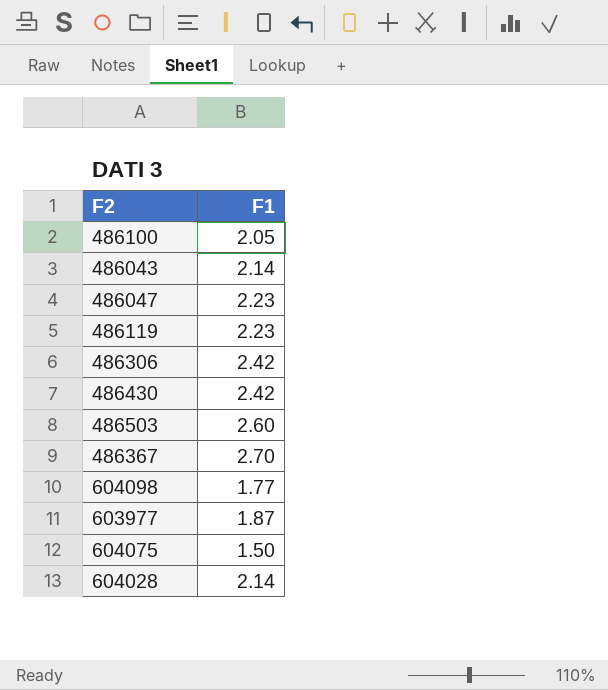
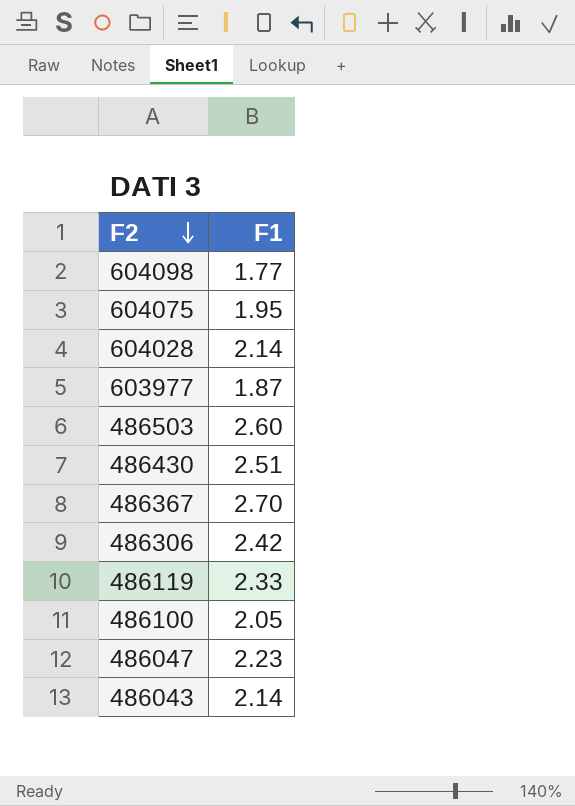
row order: none -> F2 descending
604075 | F1: 1.50 -> 1.95
486430 | F1: 2.42 -> 2.51
486119 | F1: 2.23 -> 2.33

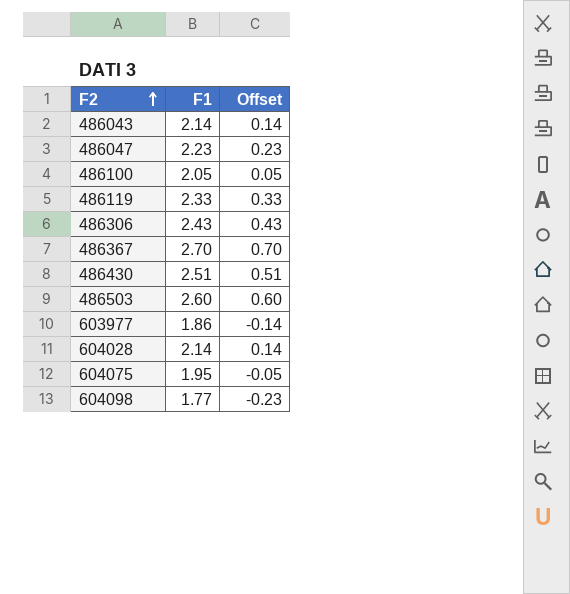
row order: F2 descending -> F2 ascending
column Offset | formula: none -> [F1] - 2
486306 | F1: 2.42 -> 2.43
603977 | F1: 1.87 -> 1.86

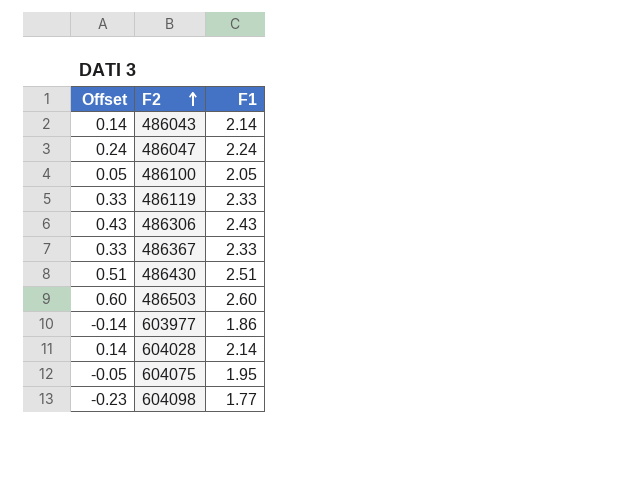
column Offset | position: 3 -> 1
486047 | Offset: 0.23 -> 0.24
486047 | F1: 2.23 -> 2.24
486367 | Offset: 0.70 -> 0.33
486367 | F1: 2.70 -> 2.33

